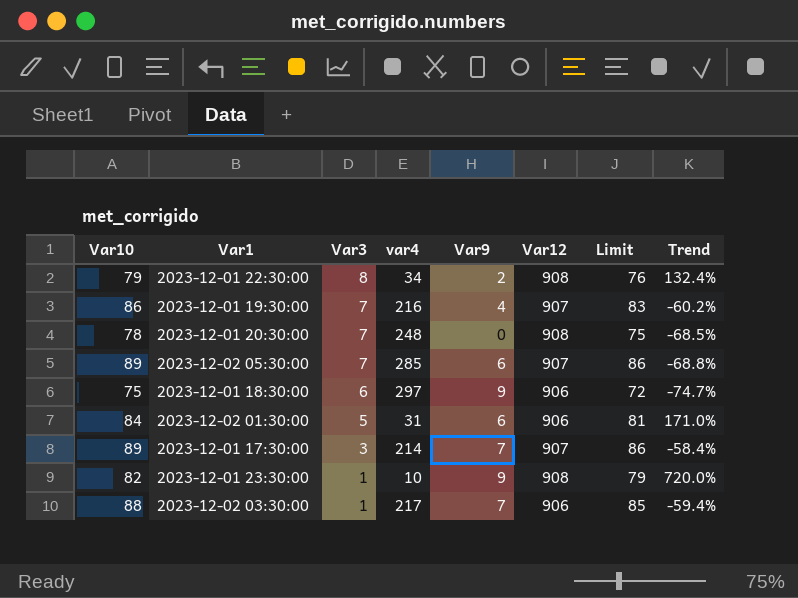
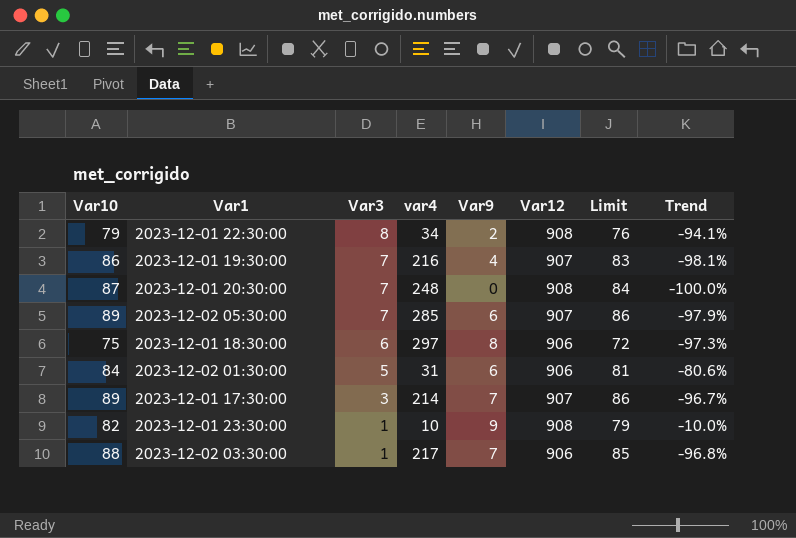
column Trend | formula: ([Var10] - [var4]) / [var4] -> ([Var9] - [var4]) / [var4]
2023-12-01 20:30:00 | Var10: 78 -> 87
2023-12-01 20:30:00 | Limit: 75 -> 84
2023-12-01 18:30:00 | Var9: 9 -> 8

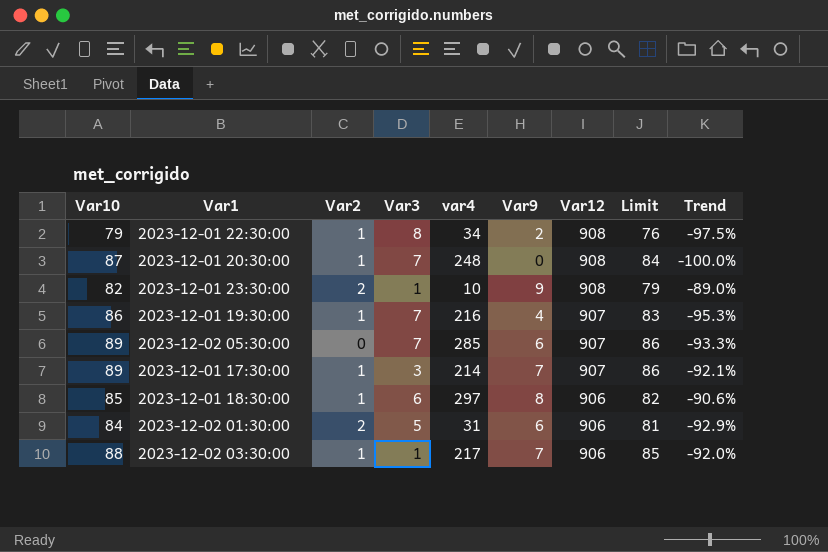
row order: Var3 descending -> Var12 descending
column Var2 | position: none -> 3
column Trend | formula: ([Var9] - [var4]) / [var4] -> ([Var9] - [Var10]) / [Var10]
2023-12-01 18:30:00 | Var10: 75 -> 85
2023-12-01 18:30:00 | Limit: 72 -> 82

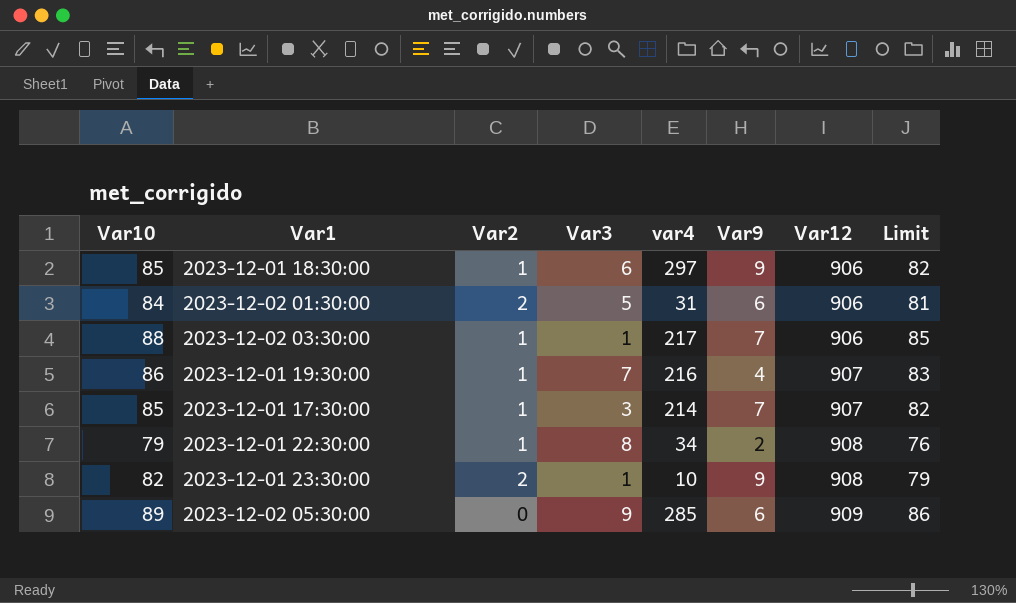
row order: Var12 descending -> Var12 ascending
column Trend | formula: ([Var9] - [Var10]) / [Var10] -> none
row 2023-12-01 20:30:00: 87 | 1 | 7 | 248 | 0 | 908 | 84 | -100.0% -> none
2023-12-01 18:30:00 | Var9: 8 -> 9
2023-12-01 17:30:00 | Var10: 89 -> 85
2023-12-01 17:30:00 | Limit: 86 -> 82
2023-12-02 05:30:00 | Var3: 7 -> 9
2023-12-02 05:30:00 | Var12: 907 -> 909

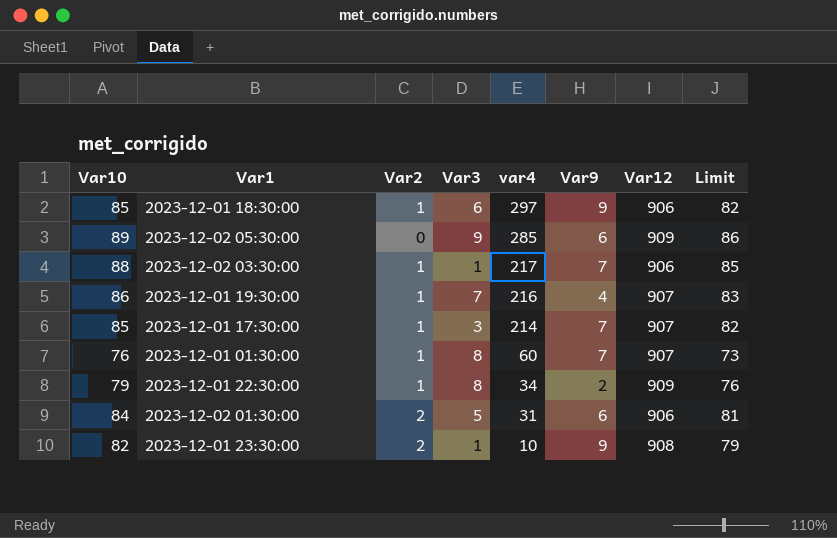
row order: Var12 ascending -> var4 descending
row 2023-12-01 01:30:00: none -> 76 | 1 | 8 | 60 | 7 | 907 | 73
2023-12-01 22:30:00 | Var12: 908 -> 909

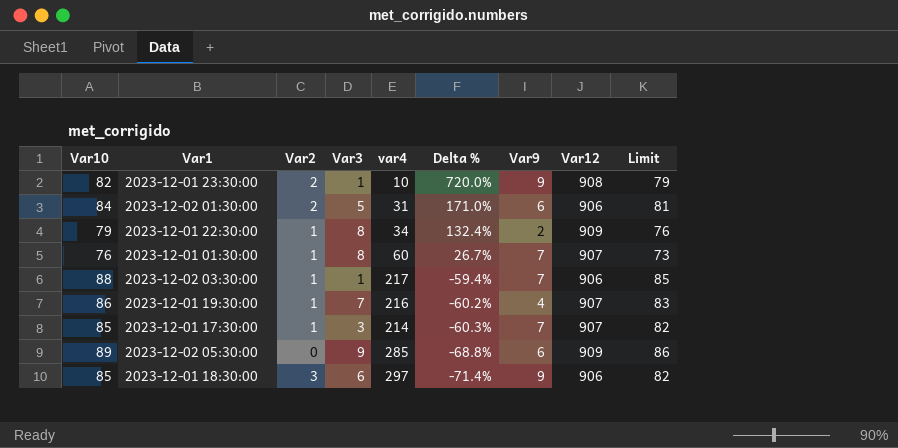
row order: var4 descending -> Delta % descending
column Delta % | formula: none -> ([Var10] - [var4]) / [var4]
2023-12-01 18:30:00 | Var2: 1 -> 3

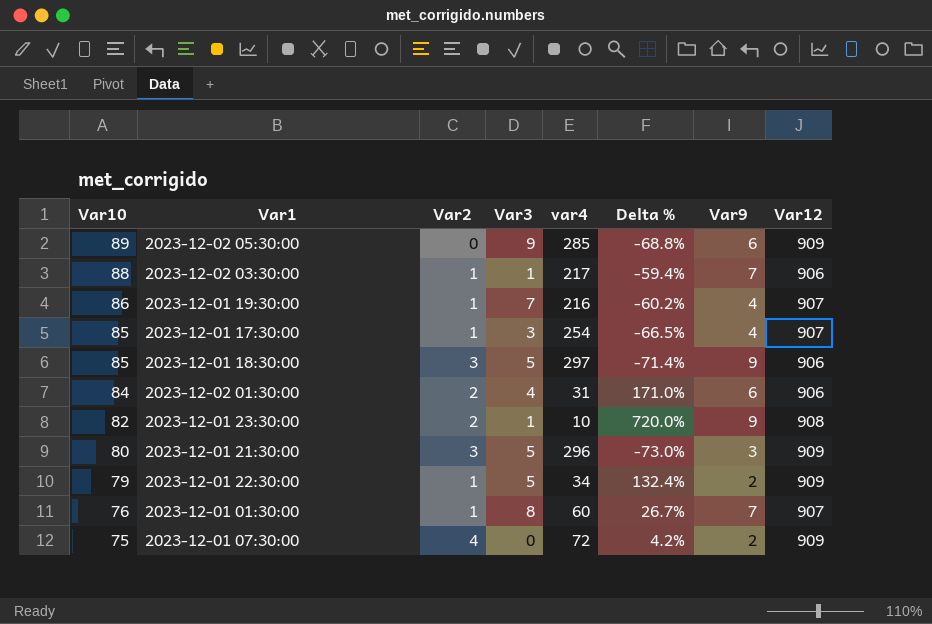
row order: Delta % descending -> Var10 descending
column Limit | formula: [Var10] - 3 -> none
2023-12-01 17:30:00 | var4: 214 -> 254
2023-12-01 17:30:00 | Delta %: -60.3% -> -66.5%
2023-12-01 17:30:00 | Var9: 7 -> 4
2023-12-01 18:30:00 | Var3: 6 -> 5
2023-12-02 01:30:00 | Var3: 5 -> 4
row 2023-12-01 21:30:00: none -> 80 | 3 | 5 | 296 | -73.0% | 3 | 909
2023-12-01 22:30:00 | Var3: 8 -> 5
row 2023-12-01 07:30:00: none -> 75 | 4 | 0 | 72 | 4.2% | 2 | 909

